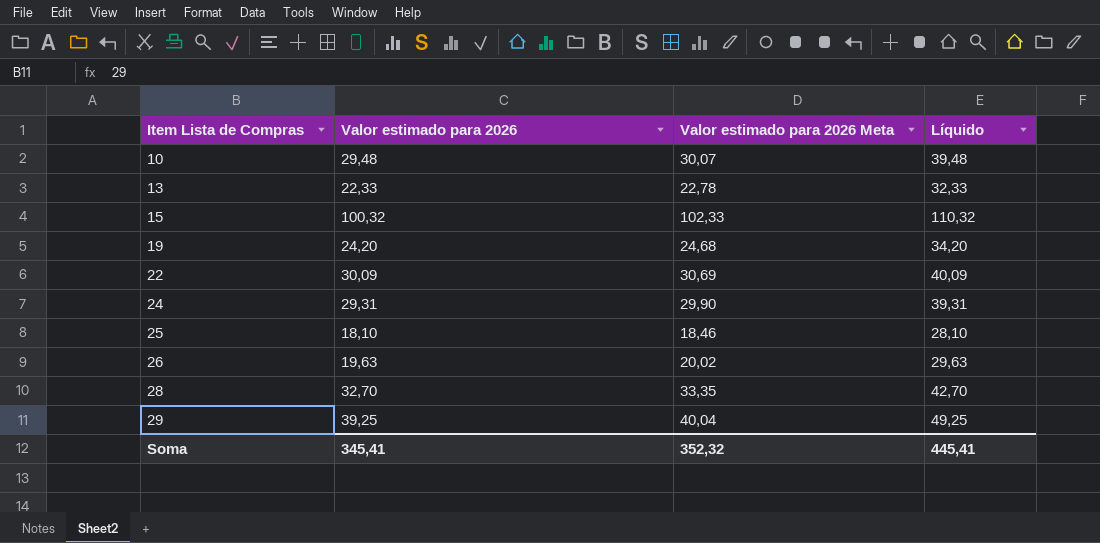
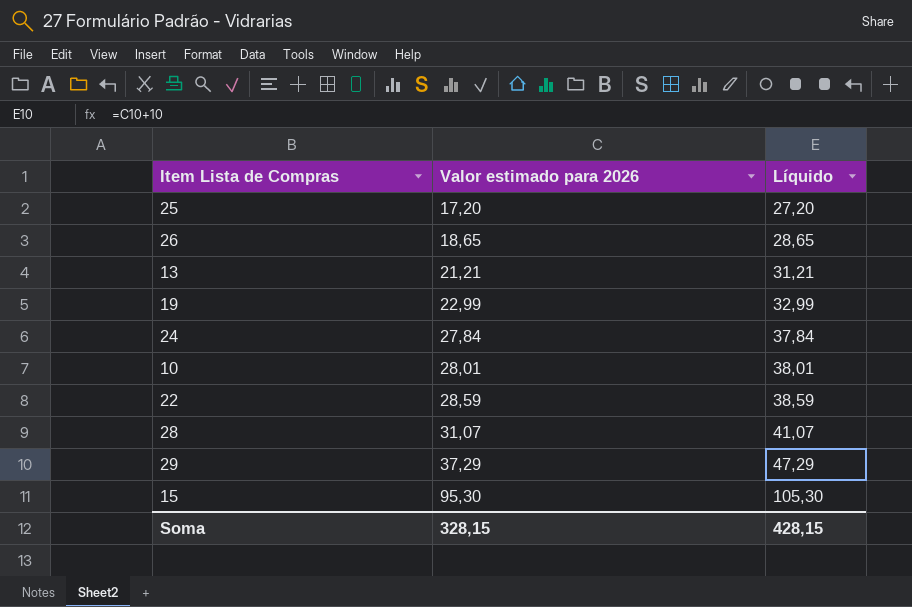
row order: Item Lista de Compras ascending -> Valor estimado para 2026 ascending
column Valor estimado para 2026 Meta | formula: [Valor estimado para 2026] * 1,02 -> none
25 | Valor estimado para 2026: 18,10 -> 17,20
25 | Líquido: 28,10 -> 27,20
26 | Valor estimado para 2026: 19,63 -> 18,65
26 | Líquido: 29,63 -> 28,65
13 | Valor estimado para 2026: 22,33 -> 21,21
13 | Líquido: 32,33 -> 31,21
19 | Valor estimado para 2026: 24,20 -> 22,99
19 | Líquido: 34,20 -> 32,99
24 | Valor estimado para 2026: 29,31 -> 27,84
24 | Líquido: 39,31 -> 37,84
10 | Valor estimado para 2026: 29,48 -> 28,01
10 | Líquido: 39,48 -> 38,01
22 | Valor estimado para 2026: 30,09 -> 28,59
22 | Líquido: 40,09 -> 38,59
28 | Valor estimado para 2026: 32,70 -> 31,07
28 | Líquido: 42,70 -> 41,07
29 | Valor estimado para 2026: 39,25 -> 37,29
29 | Líquido: 49,25 -> 47,29
15 | Valor estimado para 2026: 100,32 -> 95,30
15 | Líquido: 110,32 -> 105,30
Soma | Valor estimado para 2026: 345,41 -> 328,15
Soma | Líquido: 445,41 -> 428,15

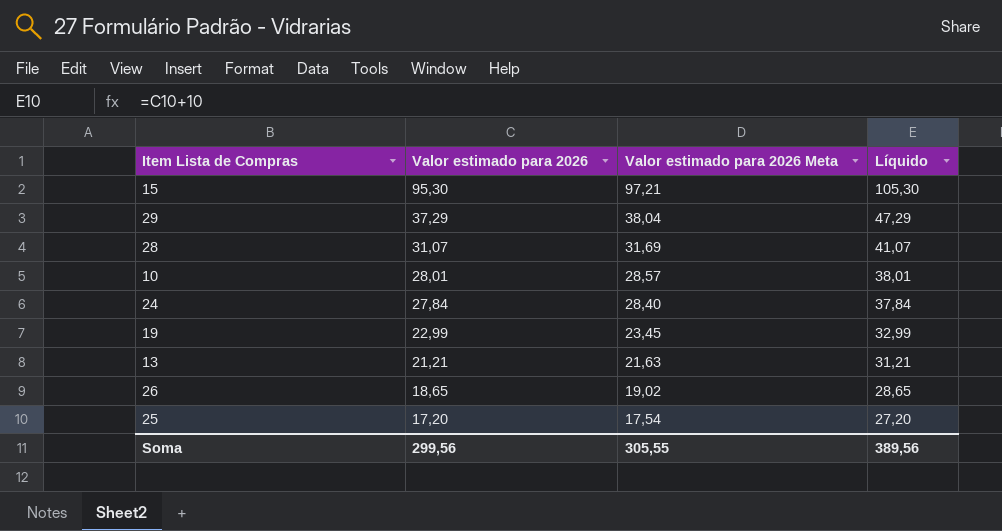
row order: Valor estimado para 2026 ascending -> Valor estimado para 2026 descending
column Valor estimado para 2026 Meta | formula: none -> [Valor estimado para 2026] * 1,02
row 22: 28,59 | 38,59 -> none
Soma | Valor estimado para 2026: 328,15 -> 299,56
Soma | Líquido: 428,15 -> 389,56

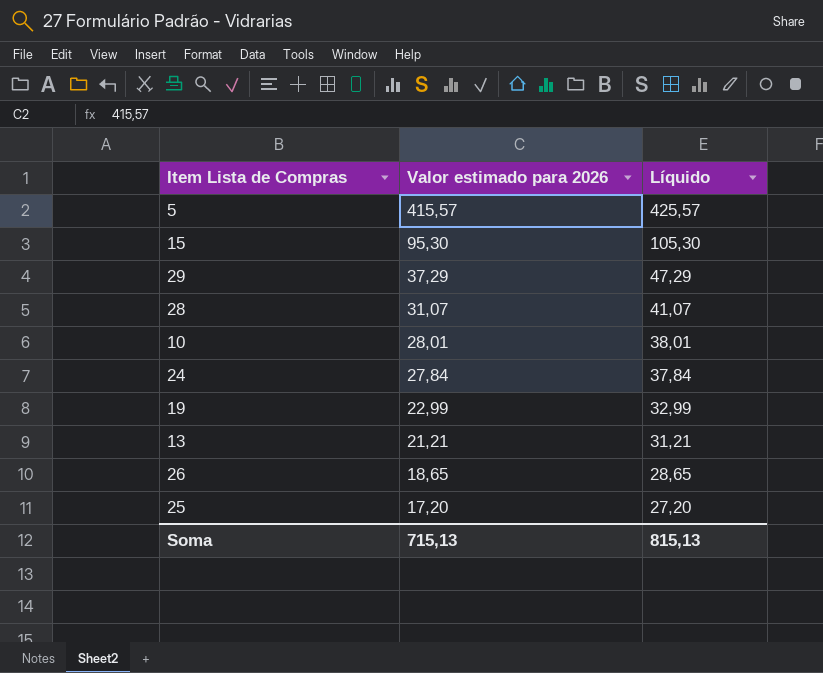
column Valor estimado para 2026 Meta | formula: [Valor estimado para 2026] * 1,02 -> none
row 5: none -> 415,57 | 425,57
Soma | Valor estimado para 2026: 299,56 -> 715,13
Soma | Líquido: 389,56 -> 815,13

